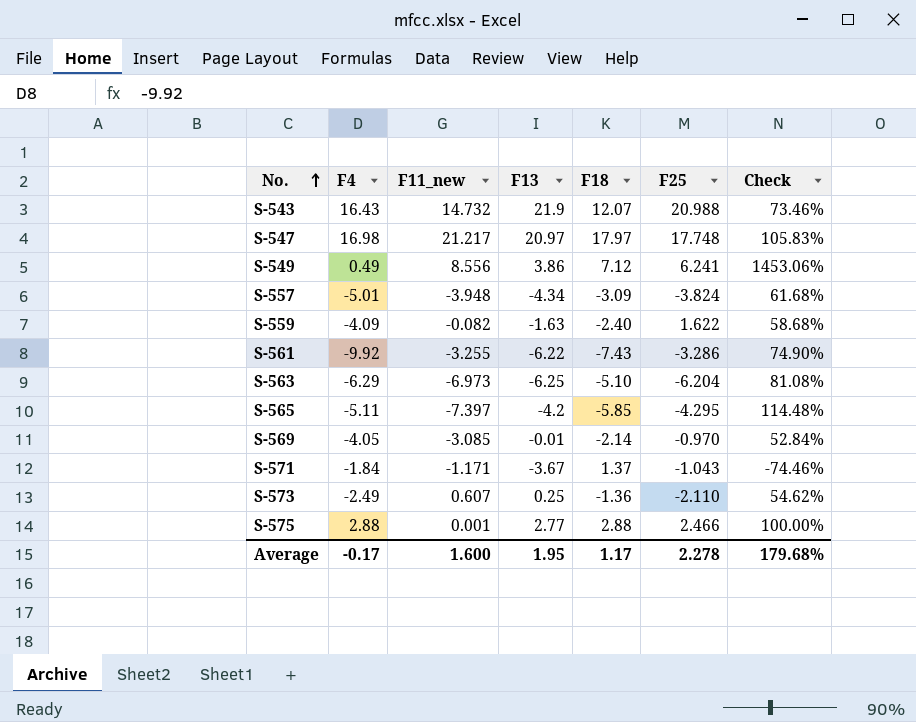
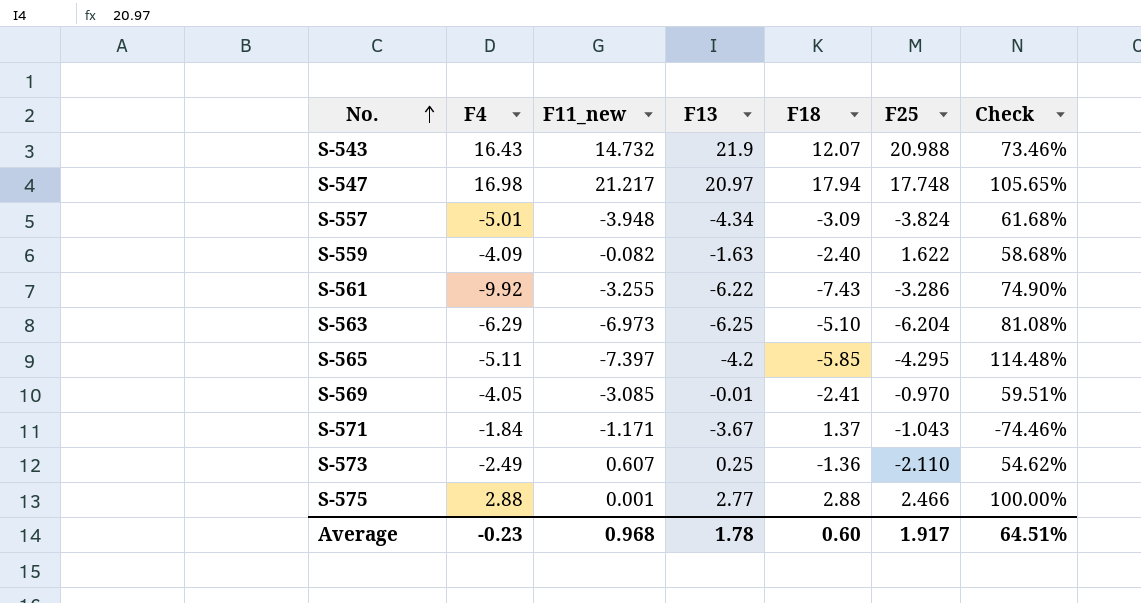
row S-549: 0.49 | 8.556 | 3.86 | 7.12 | 6.241 | 1453.06% -> none
S-547 | F18: 17.97 -> 17.94
S-547 | Check: 105.83% -> 105.65%
S-569 | F18: -2.14 -> -2.41
S-569 | Check: 52.84% -> 59.51%
Average | F4: -0.17 -> -0.23
Average | F11_new: 1.600 -> 0.968
Average | F13: 1.95 -> 1.78
Average | F18: 1.17 -> 0.60
Average | F25: 2.278 -> 1.917
Average | Check: 179.68% -> 64.51%

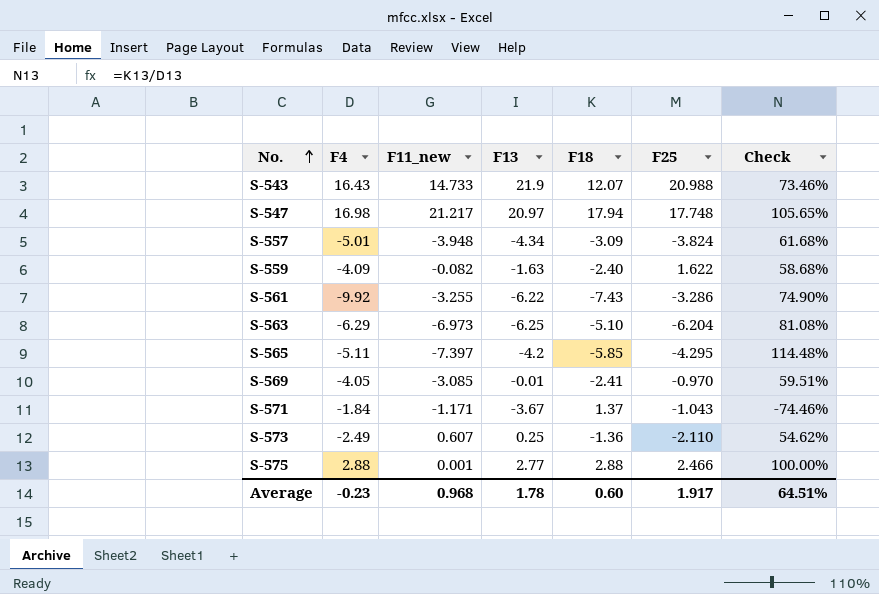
S-543 | F11_new: 14.732 -> 14.733

